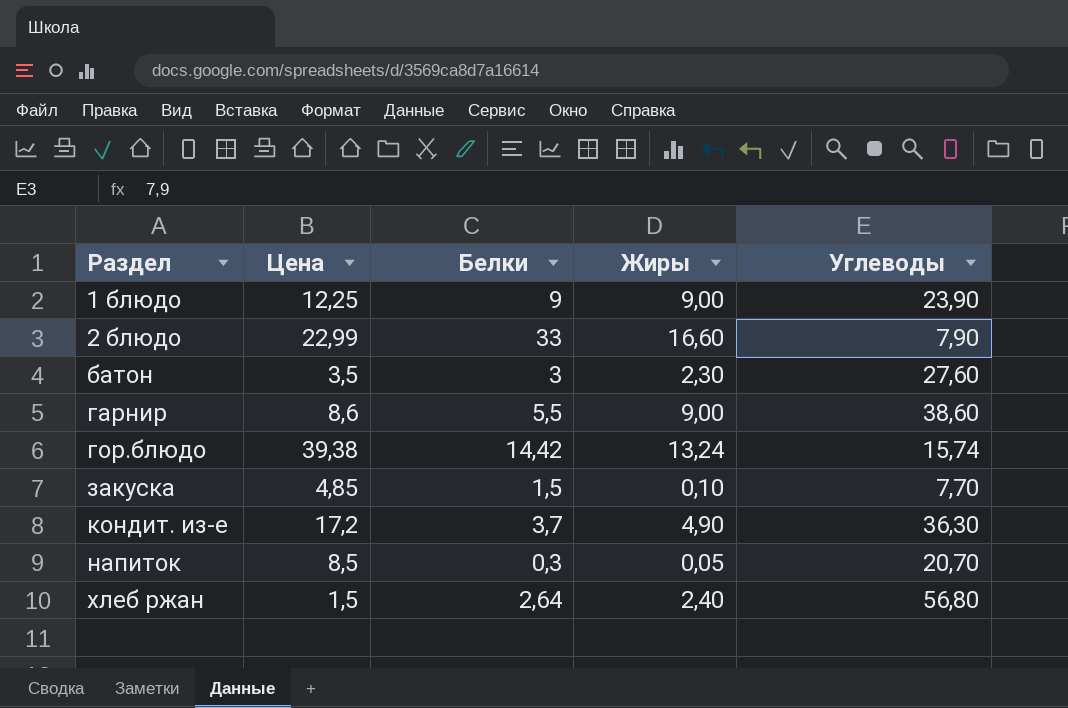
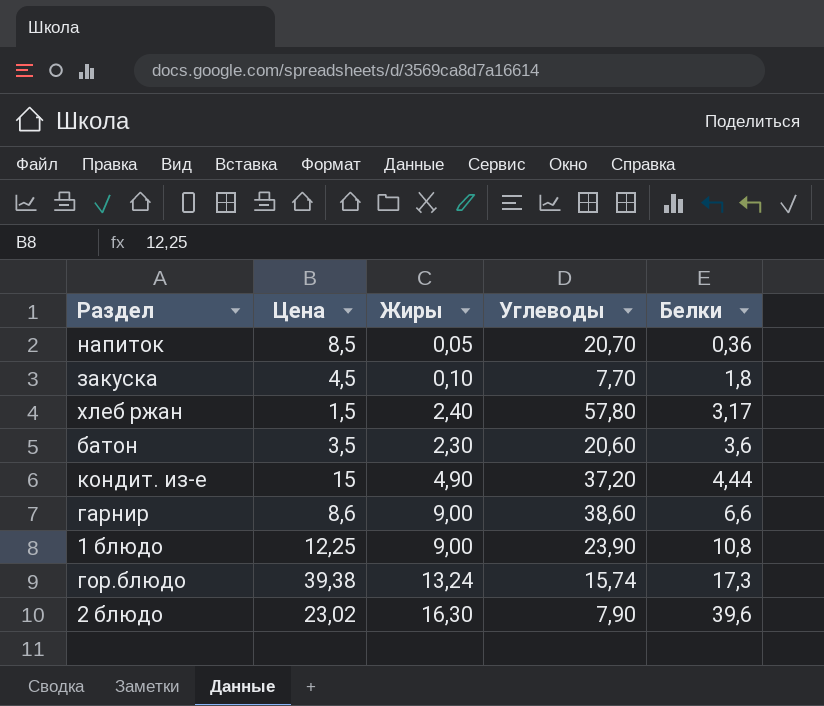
row order: Раздел ascending -> Белки ascending
column Белки | position: 3 -> 5
напиток | Белки: 0,3 -> 0,36
закуска | Цена: 4,85 -> 4,5
закуска | Белки: 1,5 -> 1,8
хлеб ржан | Углеводы: 56,80 -> 57,80
хлеб ржан | Белки: 2,64 -> 3,17
батон | Углеводы: 27,60 -> 20,60
батон | Белки: 3 -> 3,6
кондит. из-е | Цена: 17,2 -> 15
кондит. из-е | Углеводы: 36,30 -> 37,20
кондит. из-е | Белки: 3,7 -> 4,44
гарнир | Белки: 5,5 -> 6,6
1 блюдо | Белки: 9 -> 10,8
гор.блюдо | Белки: 14,42 -> 17,3
2 блюдо | Цена: 22,99 -> 23,02
2 блюдо | Жиры: 16,60 -> 16,30
2 блюдо | Белки: 33 -> 39,6

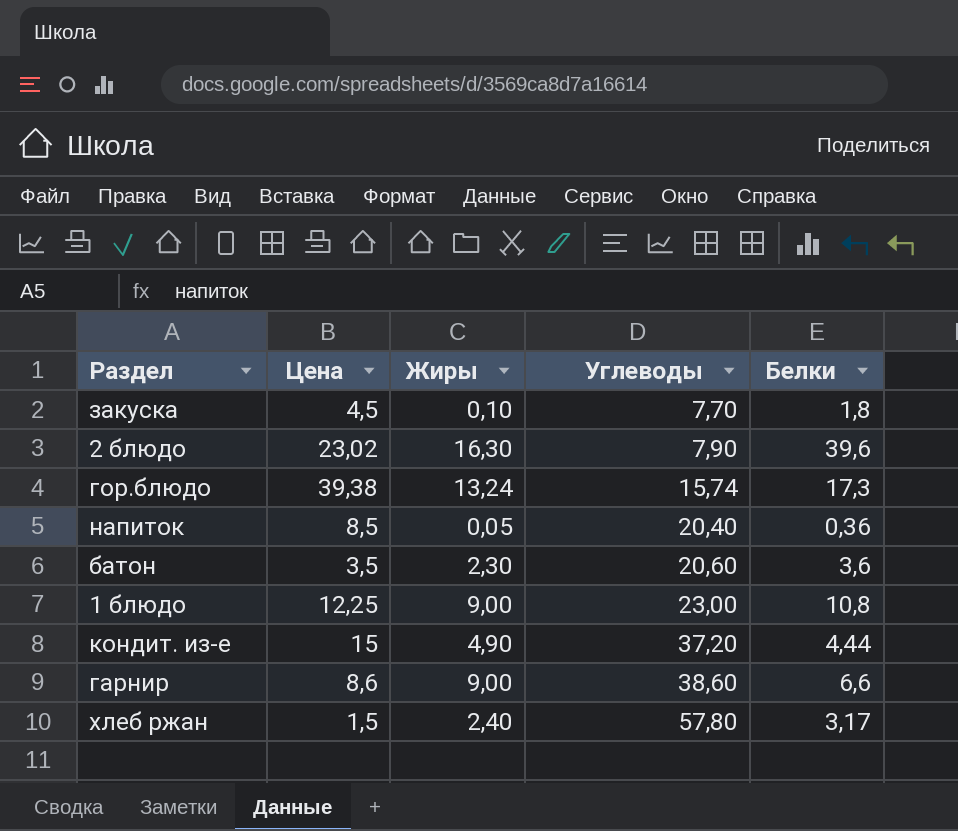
row order: Белки ascending -> Углеводы ascending
напиток | Углеводы: 20,70 -> 20,40
1 блюдо | Углеводы: 23,90 -> 23,00

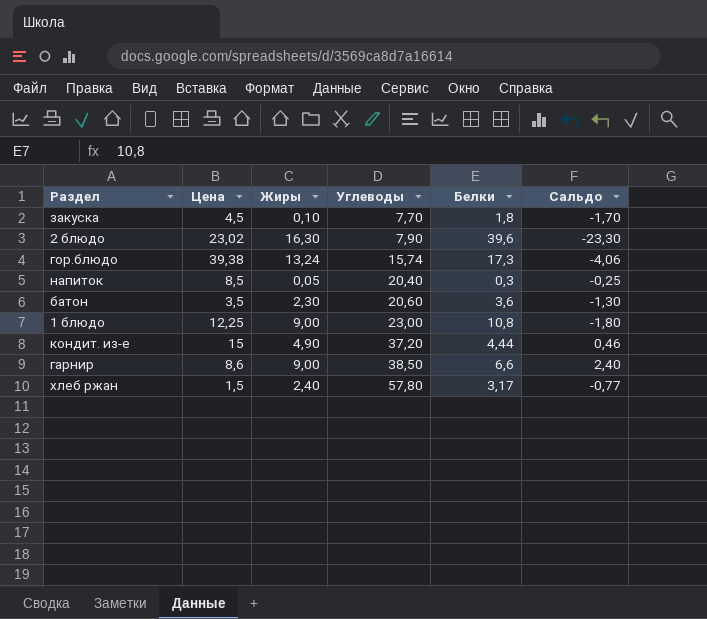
column Сальдо | formula: none -> [Жиры] - [Белки]
напиток | Белки: 0,36 -> 0,3
гарнир | Углеводы: 38,60 -> 38,50

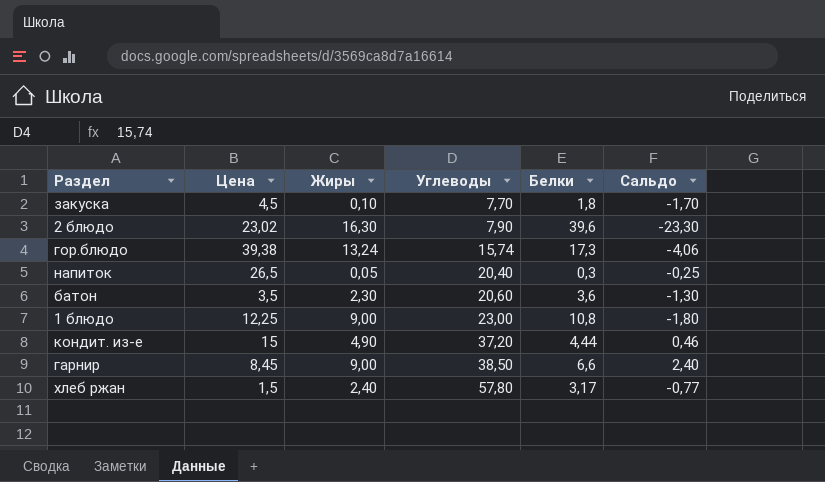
напиток | Цена: 8,5 -> 26,5
гарнир | Цена: 8,6 -> 8,45

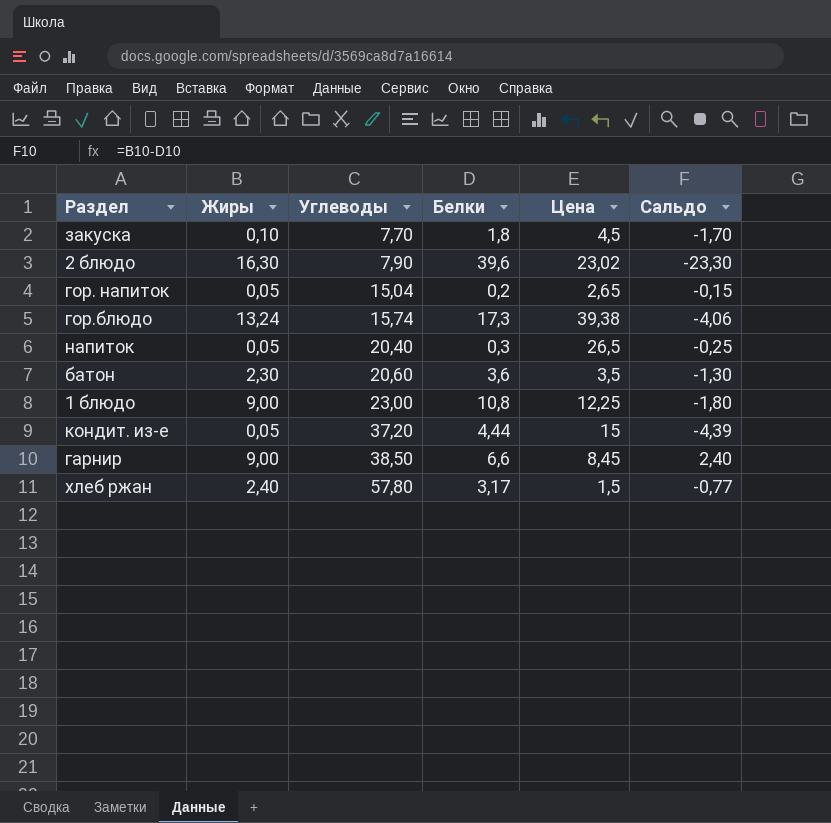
column Цена | position: 2 -> 5
row гор. напиток: none -> 0,05 | 15,04 | 0,2 | 2,65 | -0,15
кондит. из-е | Жиры: 4,90 -> 0,05
кондит. из-е | Сальдо: 0,46 -> -4,39

